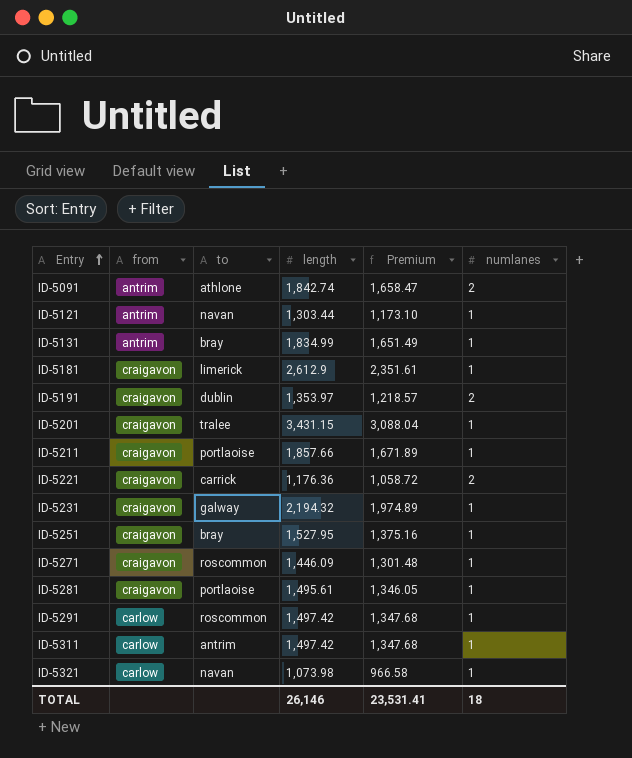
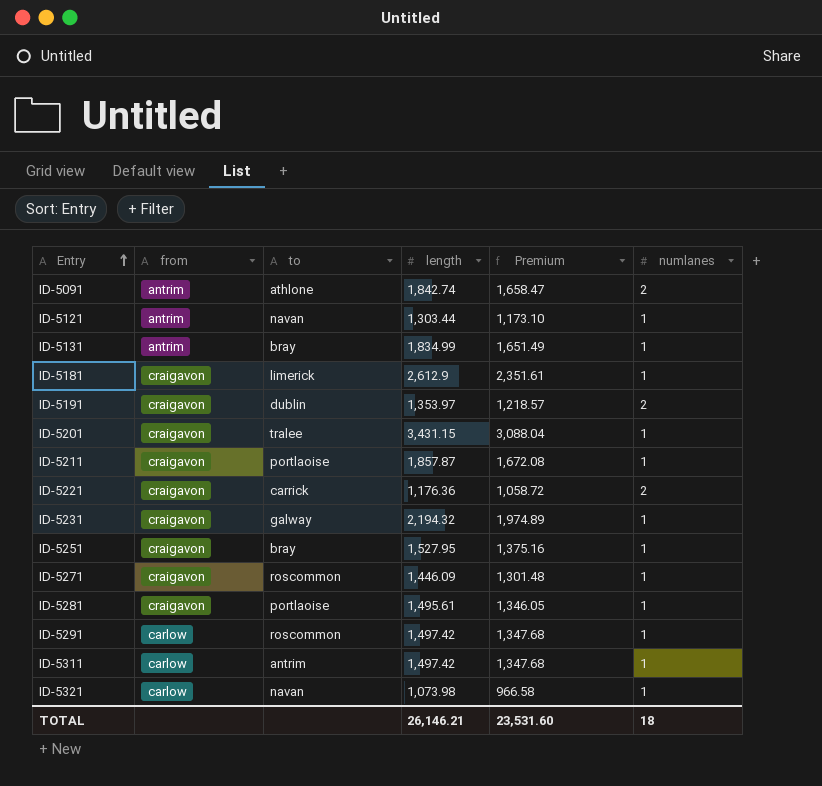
ID-5211 | length: 1,857.66 -> 1,857.87
ID-5211 | Premium: 1,671.89 -> 1,672.08
TOTAL | length: 26,146 -> 26,146.21
TOTAL | Premium: 23,531.41 -> 23,531.60

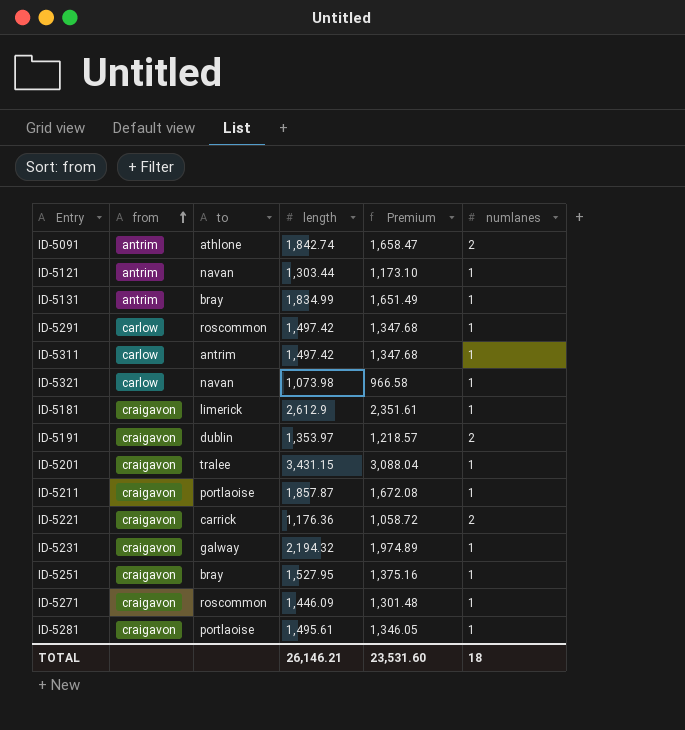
row order: Entry ascending -> from ascending

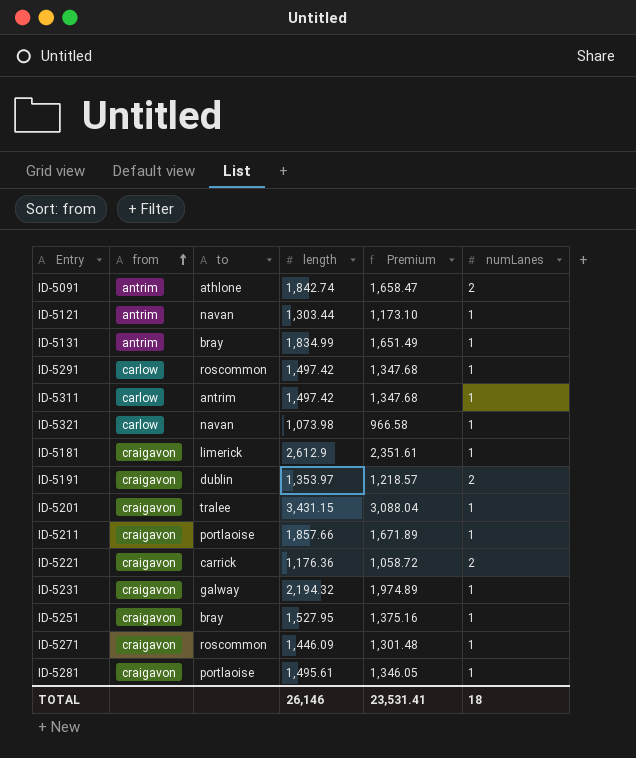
column name: numlanes -> numLanes
ID-5211 | length: 1,857.87 -> 1,857.66
ID-5211 | Premium: 1,672.08 -> 1,671.89
TOTAL | length: 26,146.21 -> 26,146
TOTAL | Premium: 23,531.60 -> 23,531.41

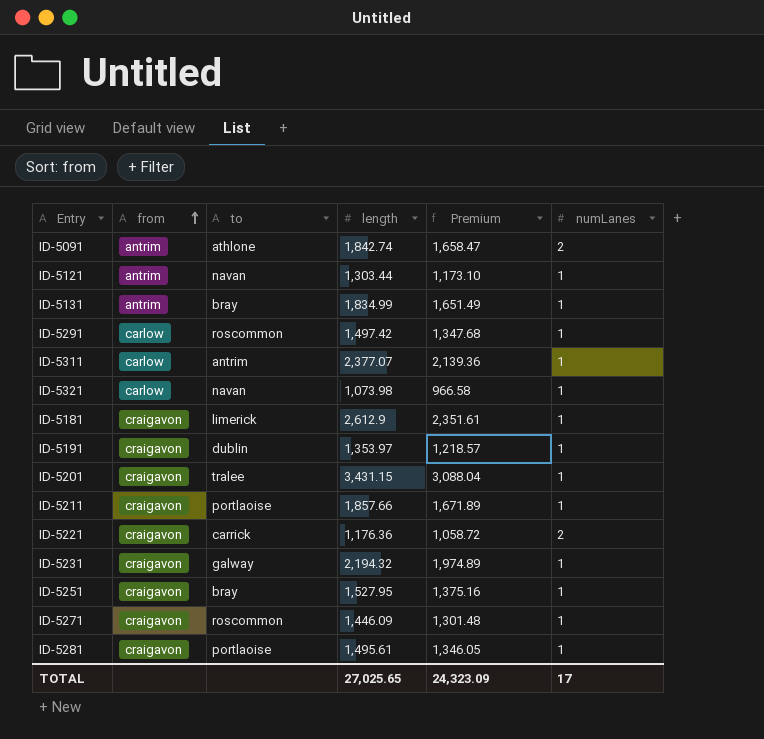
ID-5311 | length: 1,497.42 -> 2,377.07
ID-5311 | Premium: 1,347.68 -> 2,139.36
ID-5191 | numLanes: 2 -> 1
TOTAL | length: 26,146 -> 27,025.65
TOTAL | Premium: 23,531.41 -> 24,323.09
TOTAL | numLanes: 18 -> 17

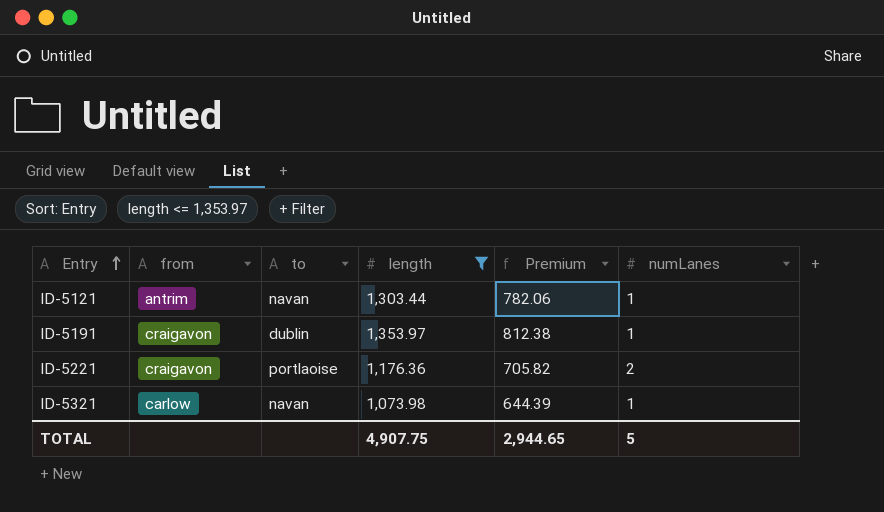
filter: none -> length <= 1,353.97
row order: from ascending -> Entry ascending
column Premium | formula: [length] * 0.9 -> [length] * 0.6
ID-5221 | to: carrick -> portlaoise
TOTAL | length: 27,025.65 -> 4,907.75
TOTAL | Premium: 24,323.09 -> 2,944.65
TOTAL | numLanes: 17 -> 5

